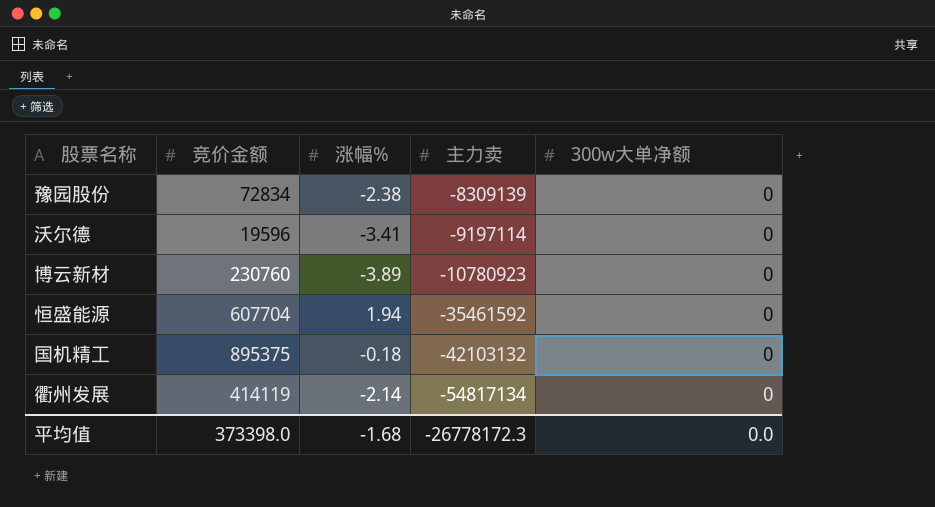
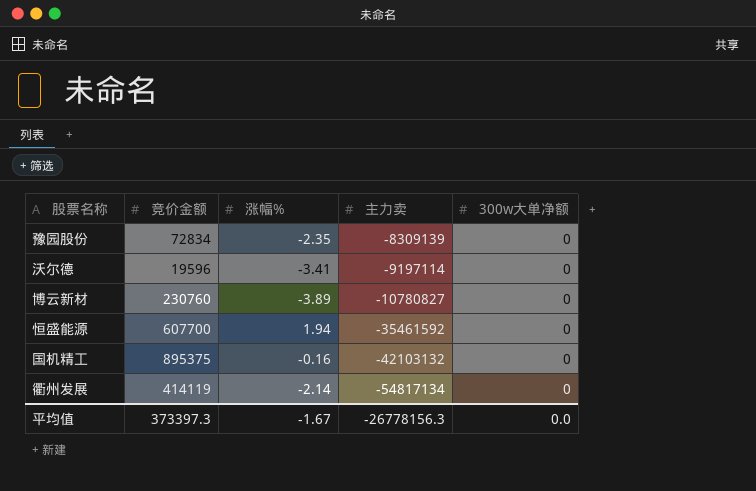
豫园股份 | 涨幅%: -2.38 -> -2.35
博云新材 | 主力卖: -10780923 -> -10780827
恒盛能源 | 竞价金额: 607704 -> 607700
国机精工 | 涨幅%: -0.18 -> -0.16
平均值 | 竞价金额: 373398.0 -> 373397.3
平均值 | 涨幅%: -1.68 -> -1.67
平均值 | 主力卖: -26778172.3 -> -26778156.3

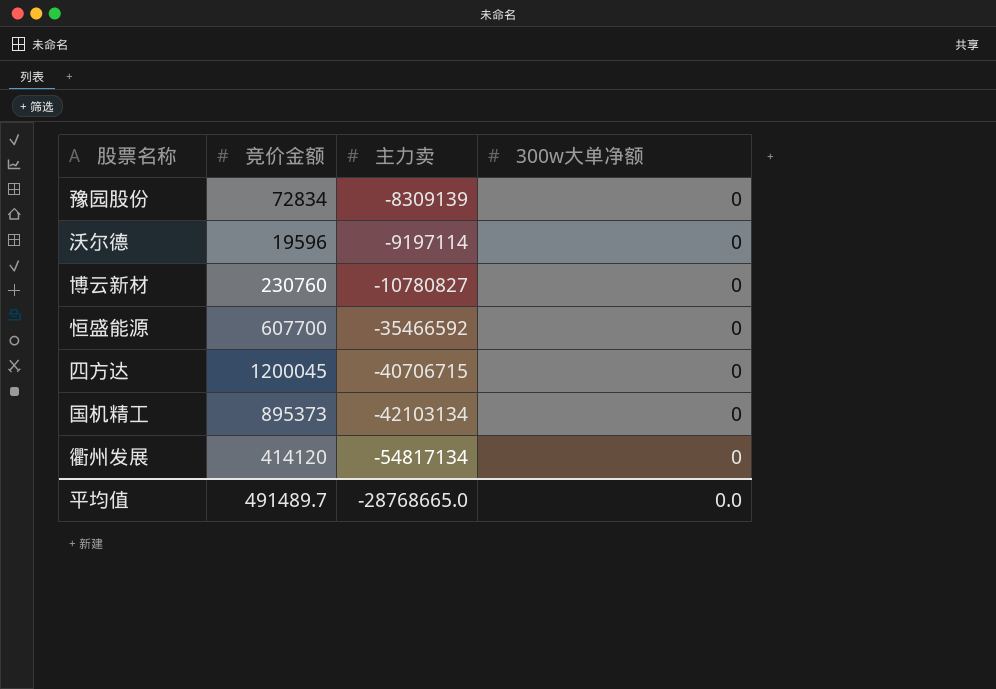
column 涨幅% | position: 3 -> none
恒盛能源 | 主力卖: -35461592 -> -35466592
row 四方达: none -> 1200045 | -40706715 | 0
国机精工 | 竞价金额: 895375 -> 895373
国机精工 | 主力卖: -42103132 -> -42103134
衢州发展 | 竞价金额: 414119 -> 414120
平均值 | 竞价金额: 373397.3 -> 491489.7
平均值 | 主力卖: -26778156.3 -> -28768665.0

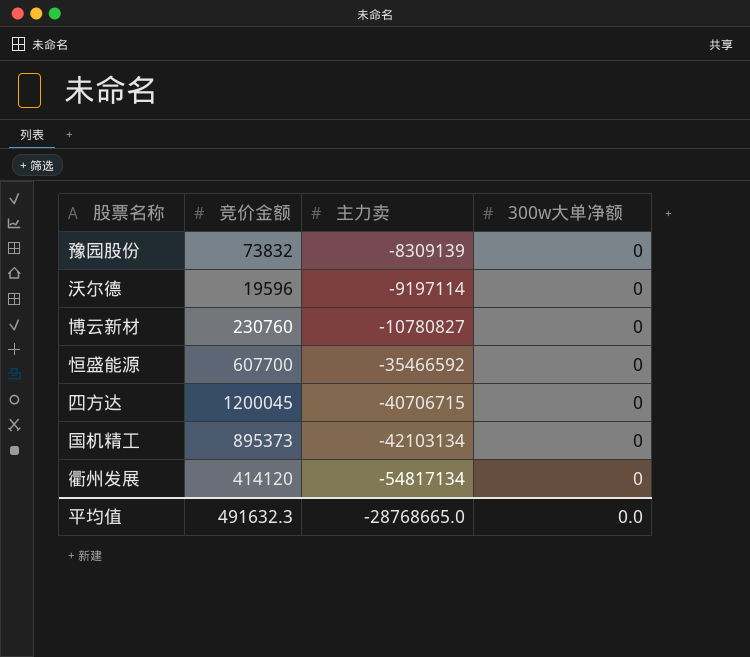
豫园股份 | 竞价金额: 72834 -> 73832
平均值 | 竞价金额: 491489.7 -> 491632.3

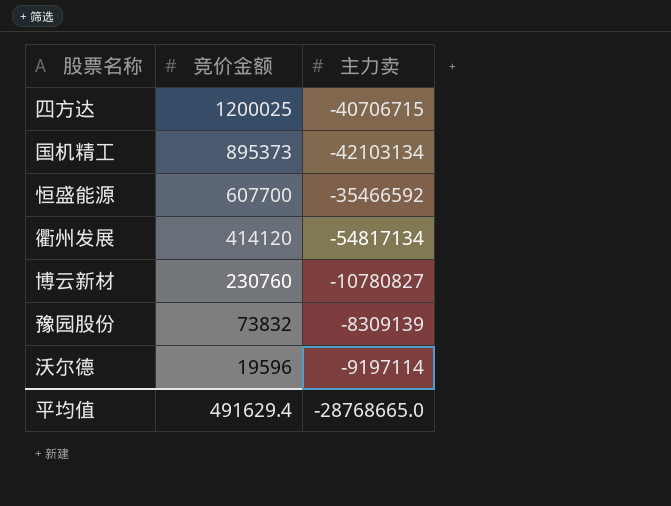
row order: 主力卖 descending -> 竞价金额 descending
column 300w大单净额 | position: 4 -> none
四方达 | 竞价金额: 1200045 -> 1200025
平均值 | 竞价金额: 491632.3 -> 491629.4

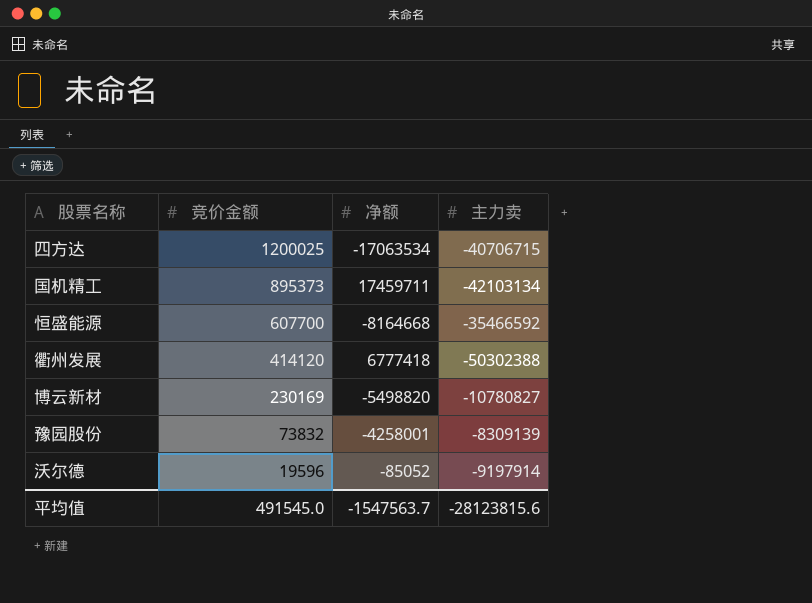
column 净额 | position: none -> 3
衢州发展 | 主力卖: -54817134 -> -50302388
博云新材 | 竞价金额: 230760 -> 230169
沃尔德 | 主力卖: -9197114 -> -9197914
平均值 | 竞价金额: 491629.4 -> 491545.0
平均值 | 主力卖: -28768665.0 -> -28123815.6

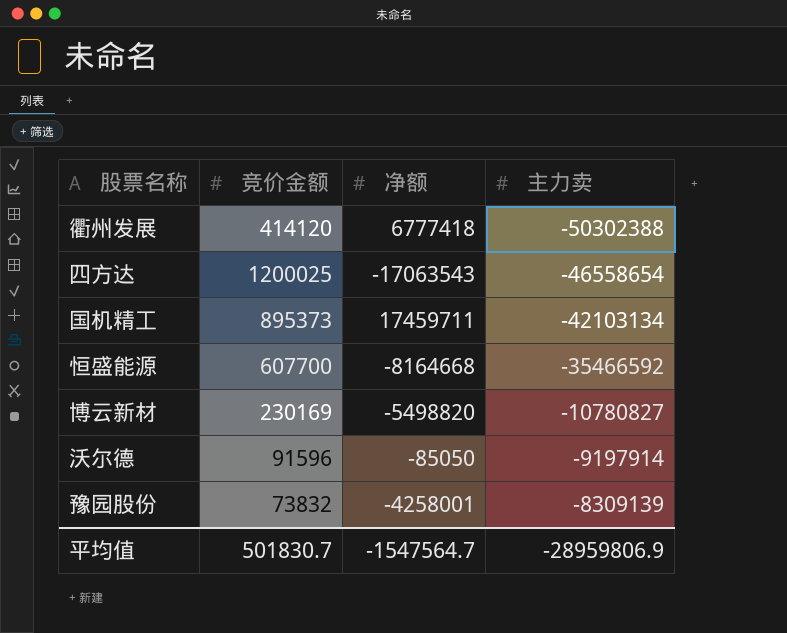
row order: 竞价金额 descending -> 主力卖 ascending
四方达 | 净额: -17063534 -> -17063543
四方达 | 主力卖: -40706715 -> -46558654
沃尔德 | 竞价金额: 19596 -> 91596
沃尔德 | 净额: -85052 -> -85050
平均值 | 竞价金额: 491545.0 -> 501830.7
平均值 | 净额: -1547563.7 -> -1547564.7
平均值 | 主力卖: -28123815.6 -> -28959806.9

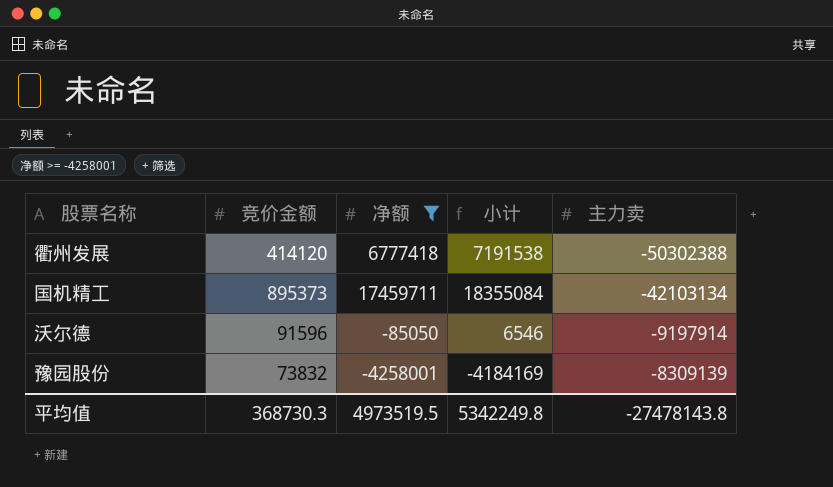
filter: none -> 净额 >= -4258001
column 小计 | formula: none -> [竞价金额] + [净额]
平均值 | 竞价金额: 501830.7 -> 368730.3
平均值 | 净额: -1547564.7 -> 4973519.5
平均值 | 主力卖: -28959806.9 -> -27478143.8

